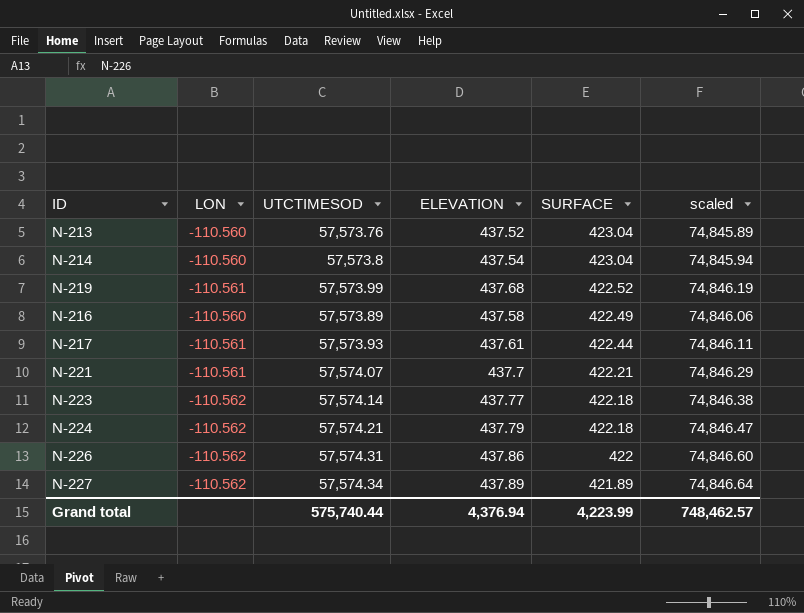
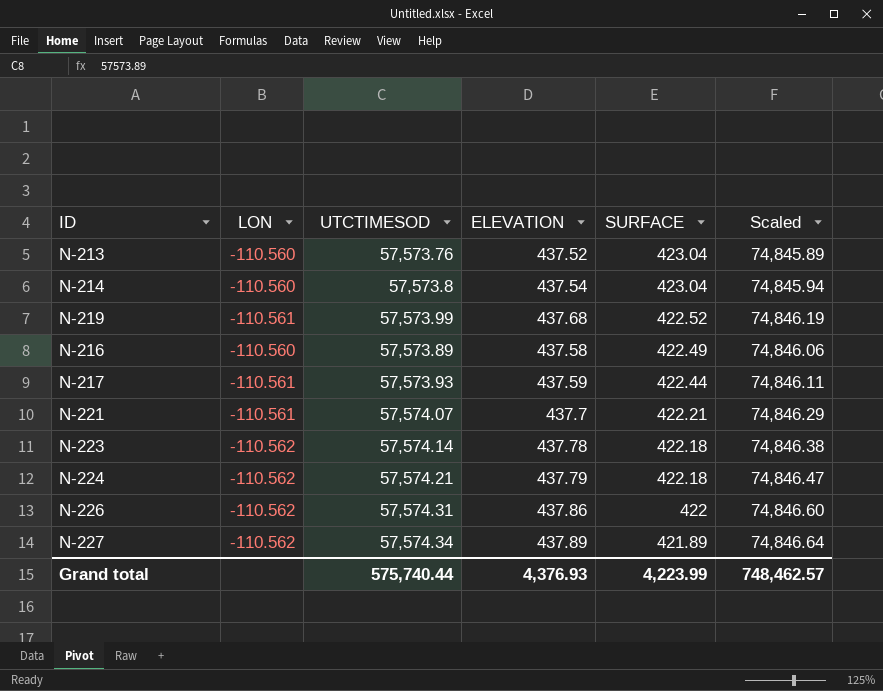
column name: scaled -> Scaled
N-217 | ELEVATION: 437.61 -> 437.59
N-223 | ELEVATION: 437.77 -> 437.78
Grand total | ELEVATION: 4,376.94 -> 4,376.93

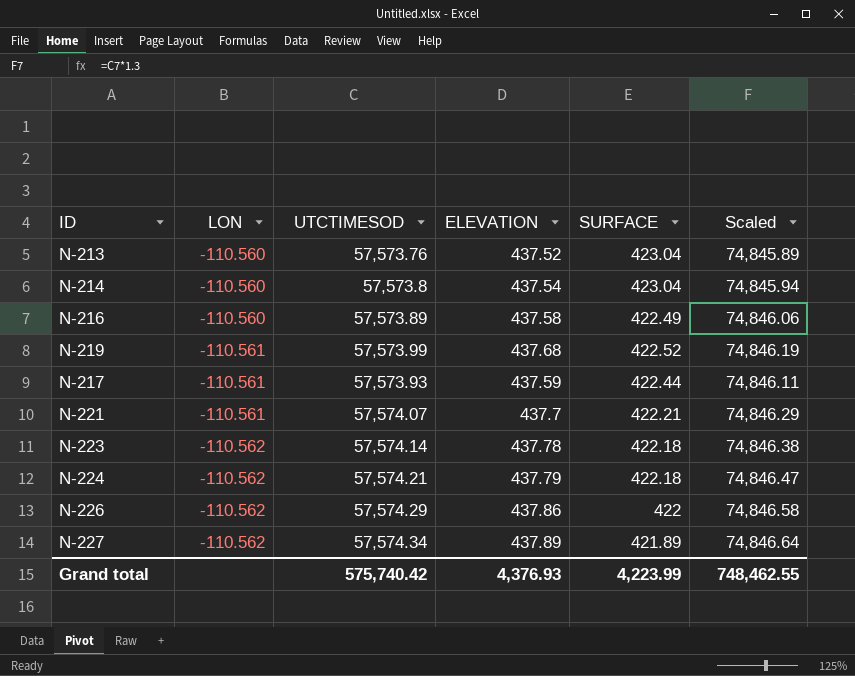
row order: SURFACE descending -> LON descending
N-226 | UTCTIMESOD: 57,574.31 -> 57,574.29
N-226 | Scaled: 74,846.60 -> 74,846.58
Grand total | UTCTIMESOD: 575,740.44 -> 575,740.42
Grand total | Scaled: 748,462.57 -> 748,462.55

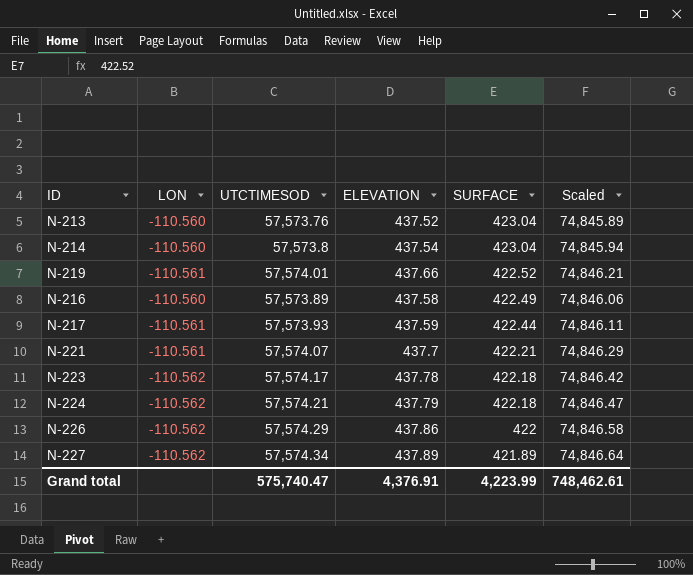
row order: LON descending -> SURFACE descending
N-219 | UTCTIMESOD: 57,573.99 -> 57,574.01
N-219 | ELEVATION: 437.68 -> 437.66
N-219 | Scaled: 74,846.19 -> 74,846.21
N-223 | UTCTIMESOD: 57,574.14 -> 57,574.17
N-223 | Scaled: 74,846.38 -> 74,846.42
Grand total | UTCTIMESOD: 575,740.42 -> 575,740.47
Grand total | ELEVATION: 4,376.93 -> 4,376.91
Grand total | Scaled: 748,462.55 -> 748,462.61

